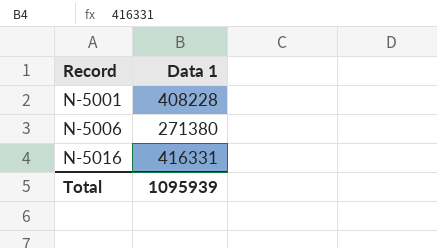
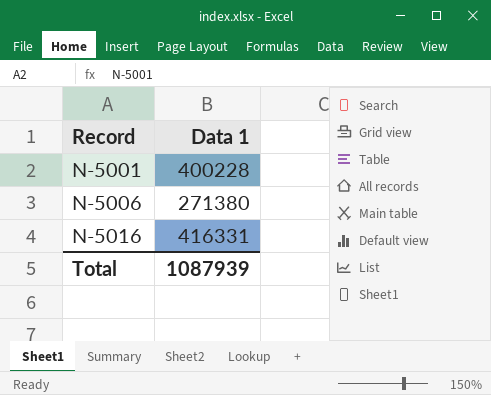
N-5001 | Data 1: 408228 -> 400228
Total | Data 1: 1095939 -> 1087939

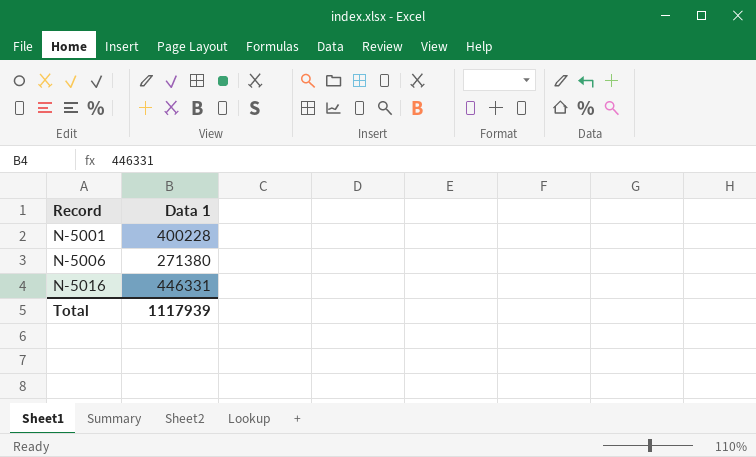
N-5016 | Data 1: 416331 -> 446331
Total | Data 1: 1087939 -> 1117939

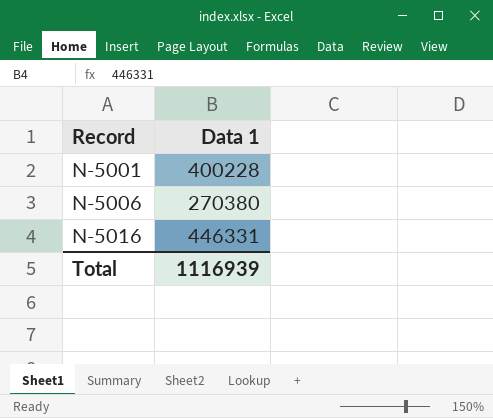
N-5006 | Data 1: 271380 -> 270380
Total | Data 1: 1117939 -> 1116939

